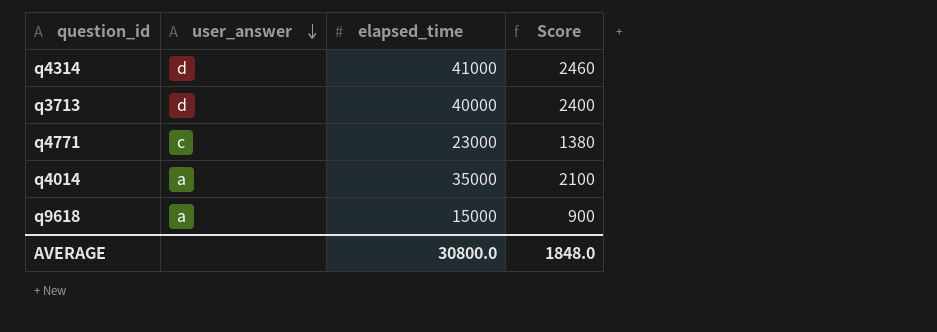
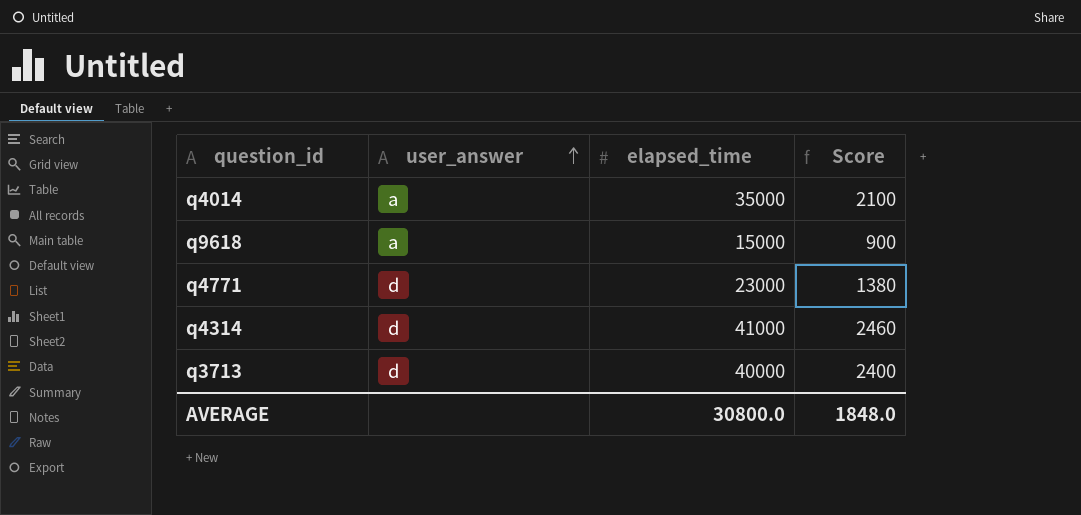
row order: user_answer descending -> user_answer ascending
q4771 | user_answer: c -> d

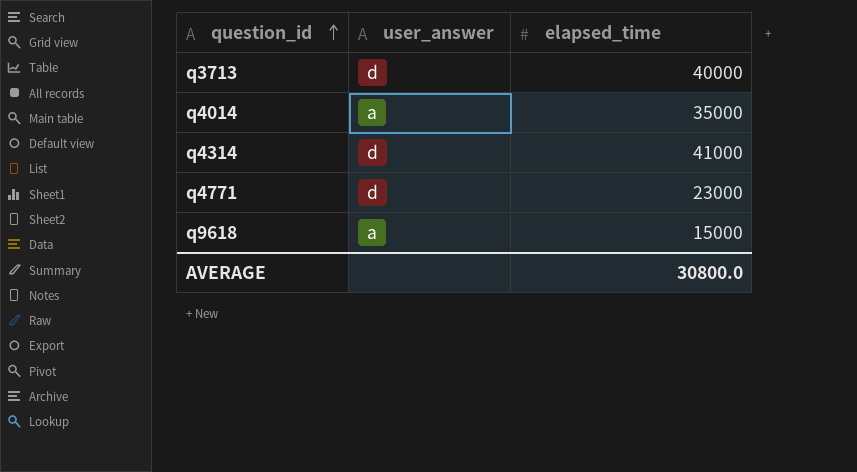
row order: user_answer ascending -> question_id ascending
column Score | formula: [elapsed_time] * 0.06 -> none

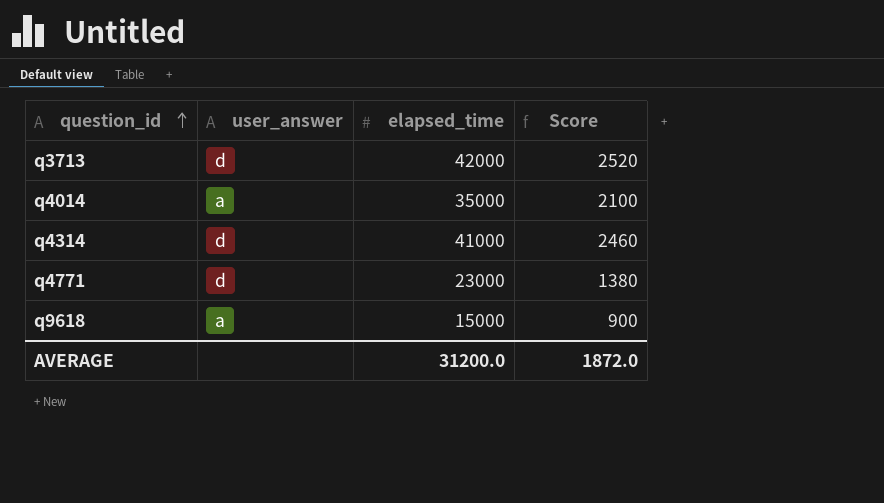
column Score | formula: none -> [elapsed_time] * 0.06
q3713 | elapsed_time: 40000 -> 42000
AVERAGE | elapsed_time: 30800.0 -> 31200.0

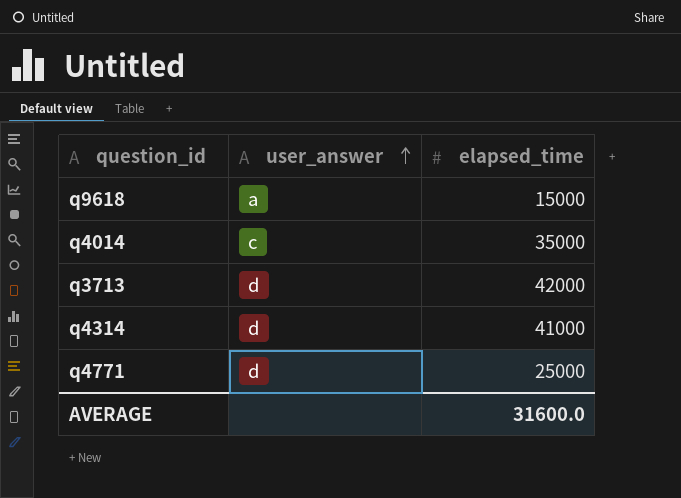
row order: question_id ascending -> user_answer ascending
column Score | formula: [elapsed_time] * 0.06 -> none
q4014 | user_answer: a -> c
q4771 | elapsed_time: 23000 -> 25000
AVERAGE | elapsed_time: 31200.0 -> 31600.0

